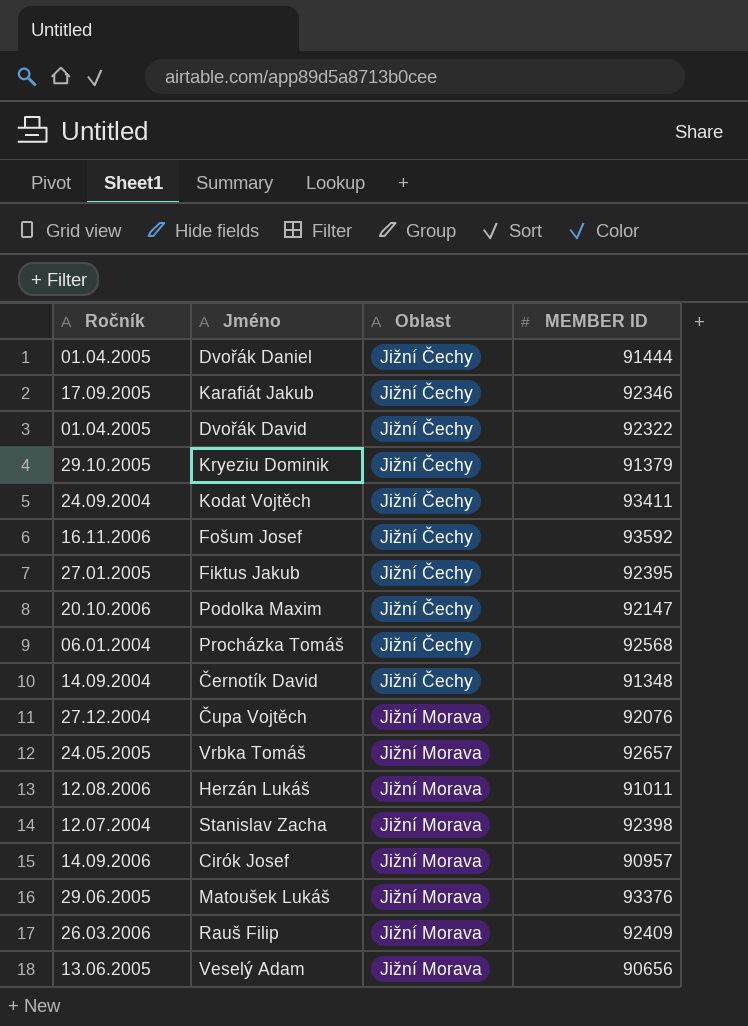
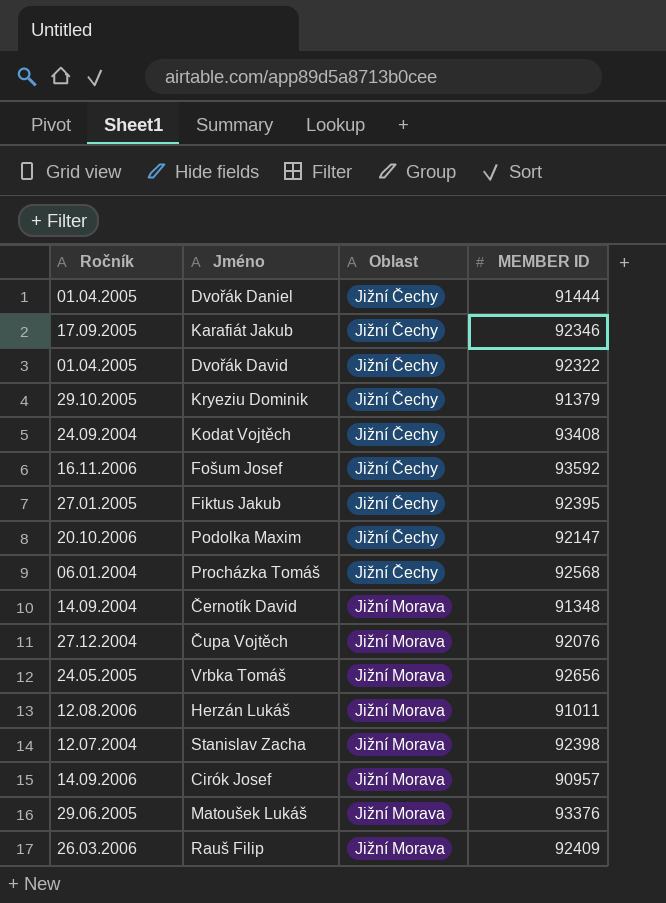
row Veselý Adam: 13.06.2005 | Jižní Morava | 90656 -> none
Kodat Vojtěch | MEMBER ID: 93411 -> 93408
Černotík David | Oblast: Jižní Čechy -> Jižní Morava
Vrbka Tomáš | MEMBER ID: 92657 -> 92656

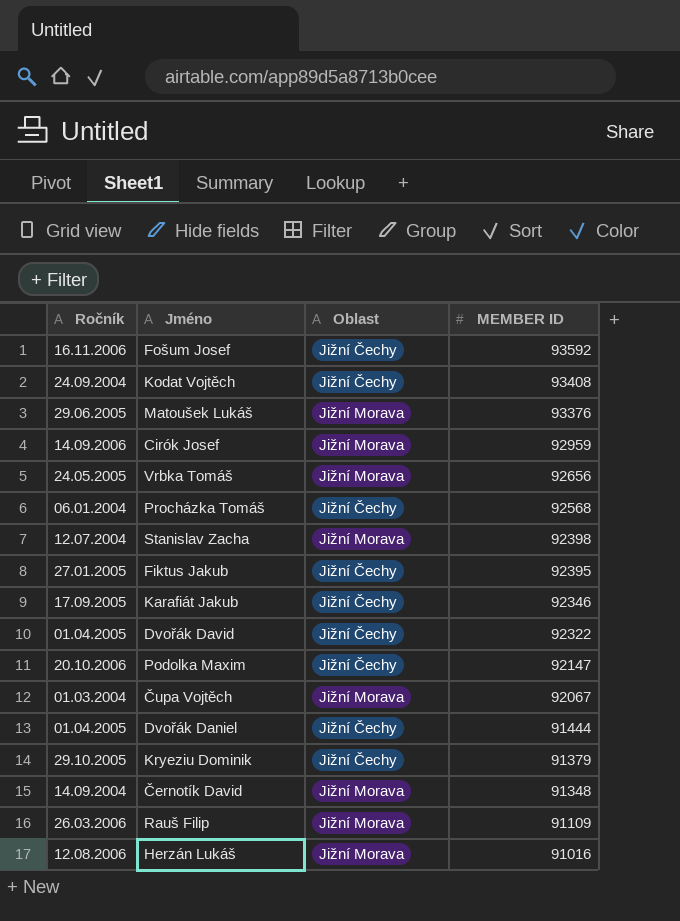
row order: Oblast ascending -> MEMBER ID descending
Cirók Josef | MEMBER ID: 90957 -> 92959
Čupa Vojtěch | Ročník: 27.12.2004 -> 01.03.2004
Čupa Vojtěch | MEMBER ID: 92076 -> 92067
Rauš Filip | MEMBER ID: 92409 -> 91109
Herzán Lukáš | MEMBER ID: 91011 -> 91016

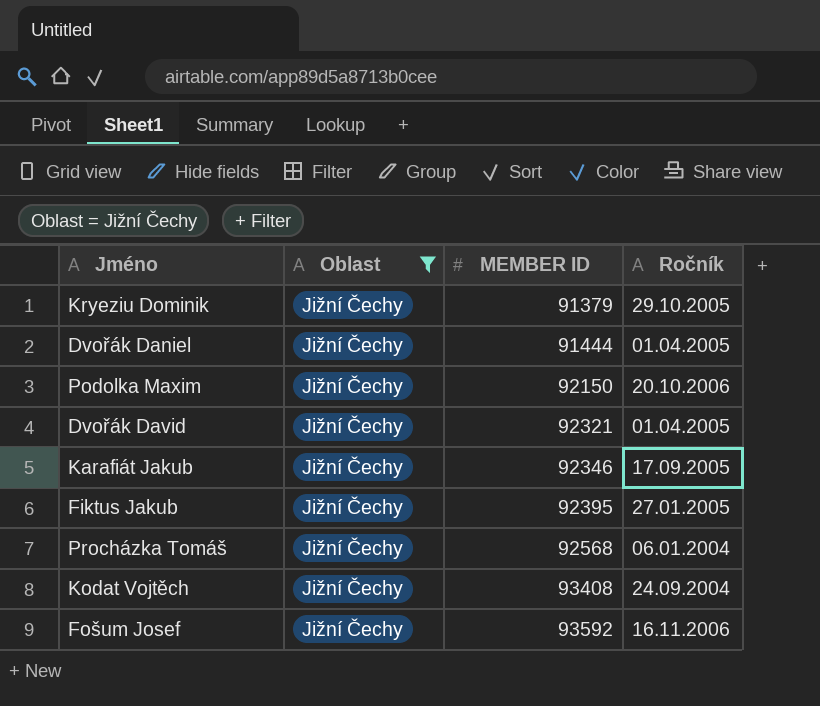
filter: none -> Oblast = Jižní Čechy
row order: MEMBER ID descending -> MEMBER ID ascending
column Ročník | position: 1 -> 4
Podolka Maxim | MEMBER ID: 92147 -> 92150
Dvořák David | MEMBER ID: 92322 -> 92321

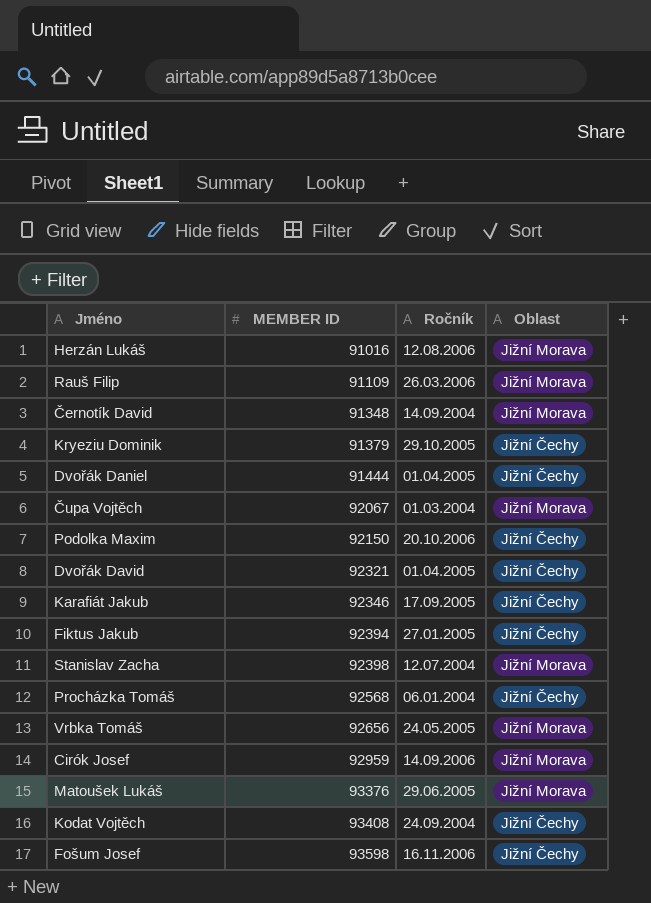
filter: Oblast = Jižní Čechy -> none
column Oblast | position: 2 -> 4
Fiktus Jakub | MEMBER ID: 92395 -> 92394
Fošum Josef | MEMBER ID: 93592 -> 93598

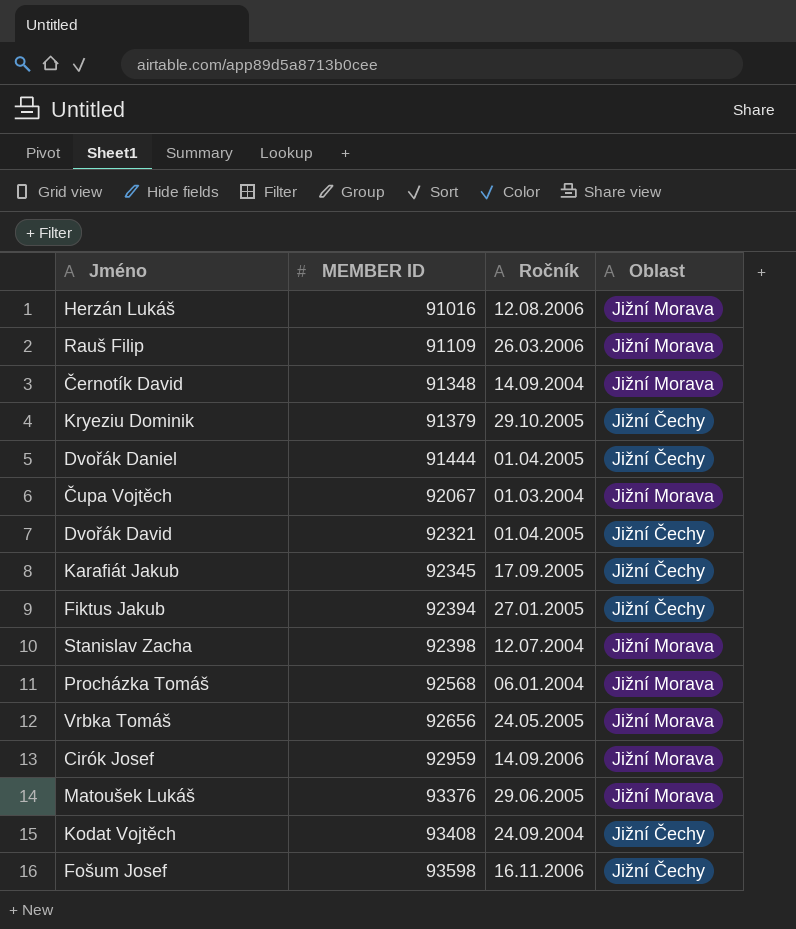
row Podolka Maxim: 92150 | 20.10.2006 | Jižní Čechy -> none
Karafiát Jakub | MEMBER ID: 92346 -> 92345
Procházka Tomáš | Oblast: Jižní Čechy -> Jižní Morava

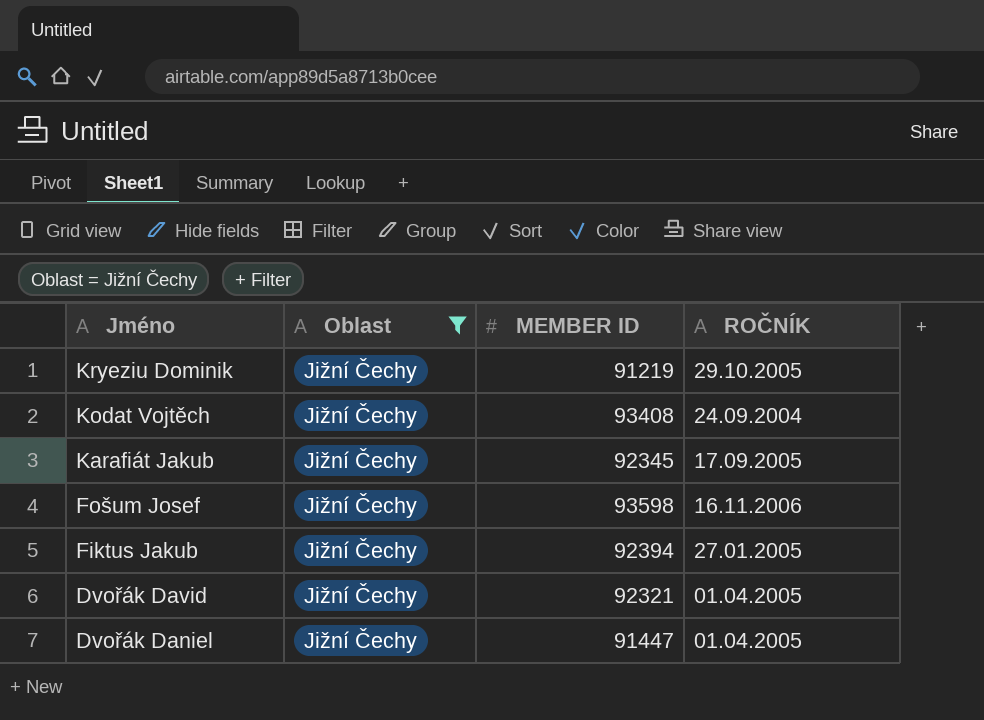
filter: none -> Oblast = Jižní Čechy
row order: MEMBER ID ascending -> Jméno descending
column Oblast | position: 4 -> 2
column name: Ročník -> ROČNÍK
Kryeziu Dominik | MEMBER ID: 91379 -> 91219
Dvořák Daniel | MEMBER ID: 91444 -> 91447

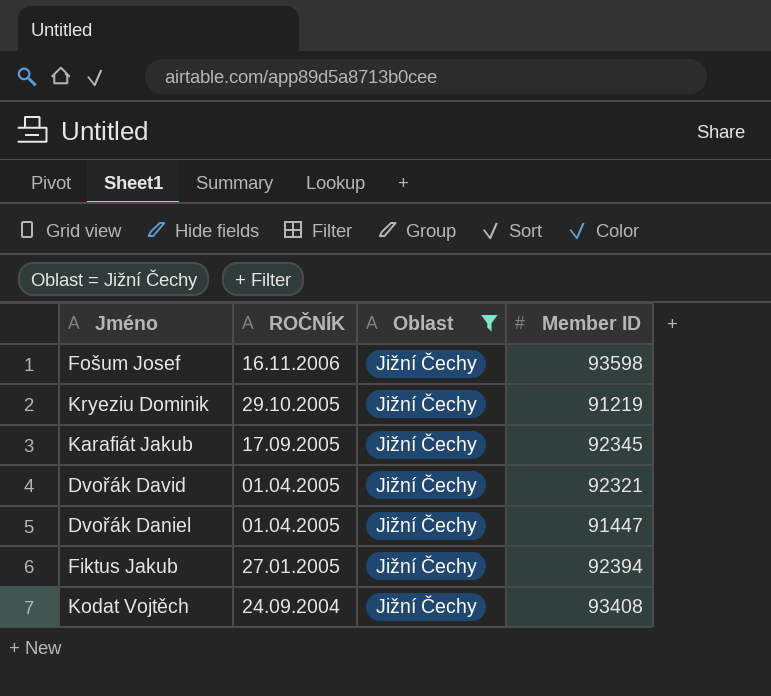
row order: Jméno descending -> ROČNÍK descending
column ROČNÍK | position: 4 -> 2
column name: MEMBER ID -> Member ID

